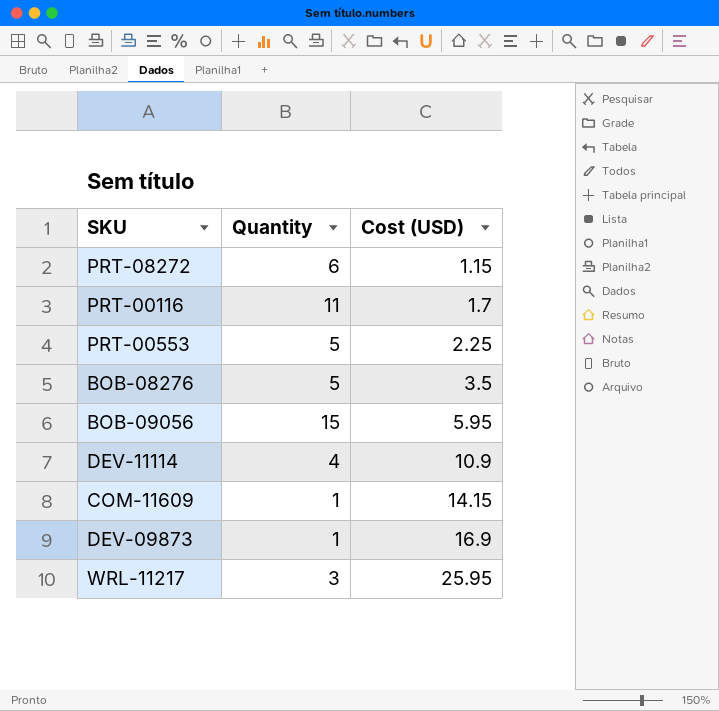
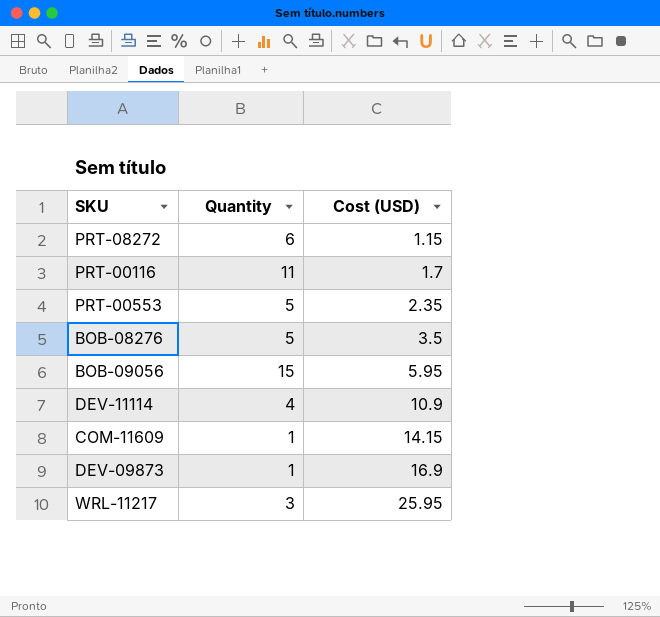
PRT-00553 | Cost (USD): 2.25 -> 2.35

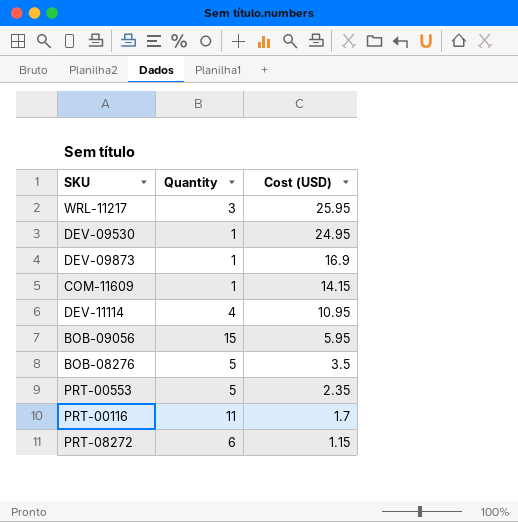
row order: Cost (USD) ascending -> Cost (USD) descending
row DEV-09530: none -> 1 | 24.95
DEV-11114 | Cost (USD): 10.9 -> 10.95

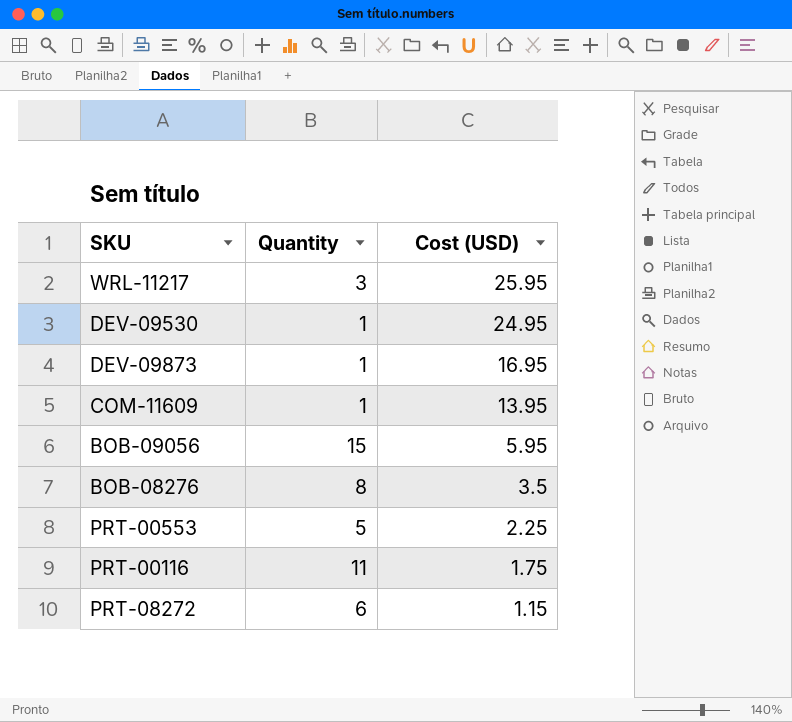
row DEV-11114: 4 | 10.95 -> none
DEV-09873 | Cost (USD): 16.9 -> 16.95
COM-11609 | Cost (USD): 14.15 -> 13.95
BOB-08276 | Quantity: 5 -> 8
PRT-00553 | Cost (USD): 2.35 -> 2.25
PRT-00116 | Cost (USD): 1.7 -> 1.75

